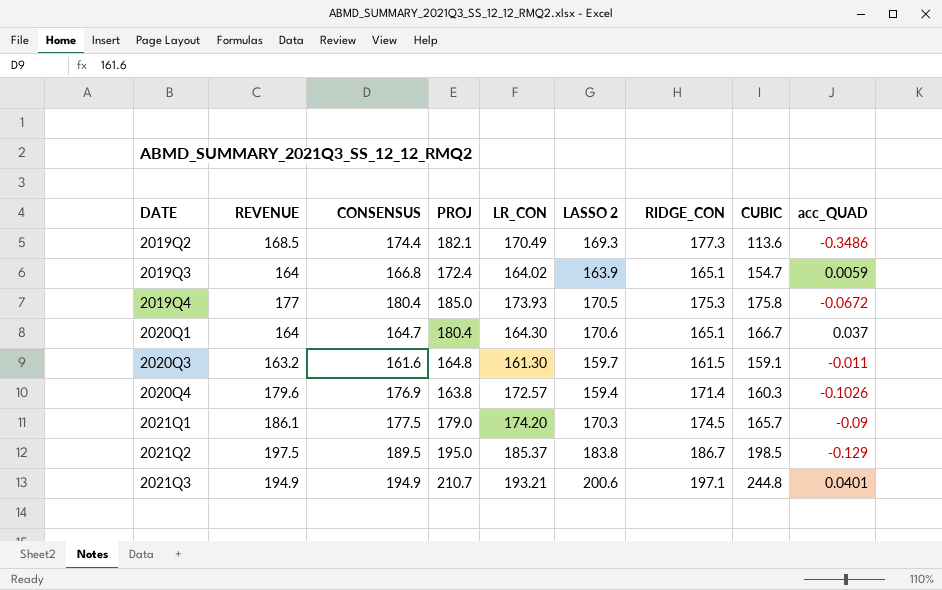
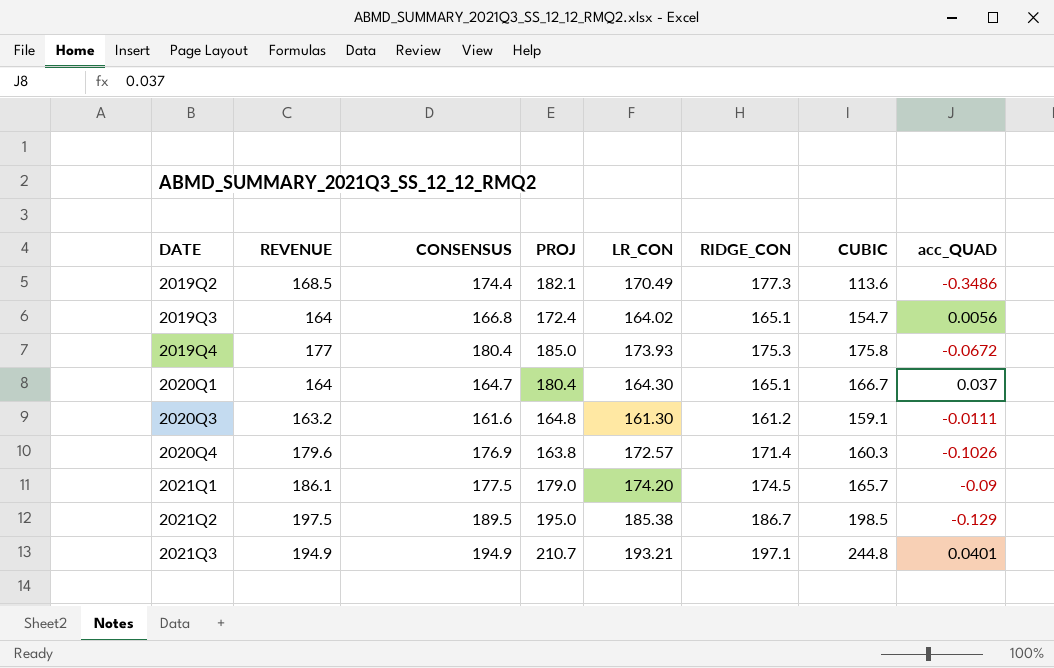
column LASSO 2 | position: 6 -> none
2019Q3 | acc_QUAD: 0.0059 -> 0.0056
2020Q3 | RIDGE_CON: 161.5 -> 161.2
2020Q3 | acc_QUAD: -0.011 -> -0.0111
2021Q2 | LR_CON: 185.37 -> 185.38

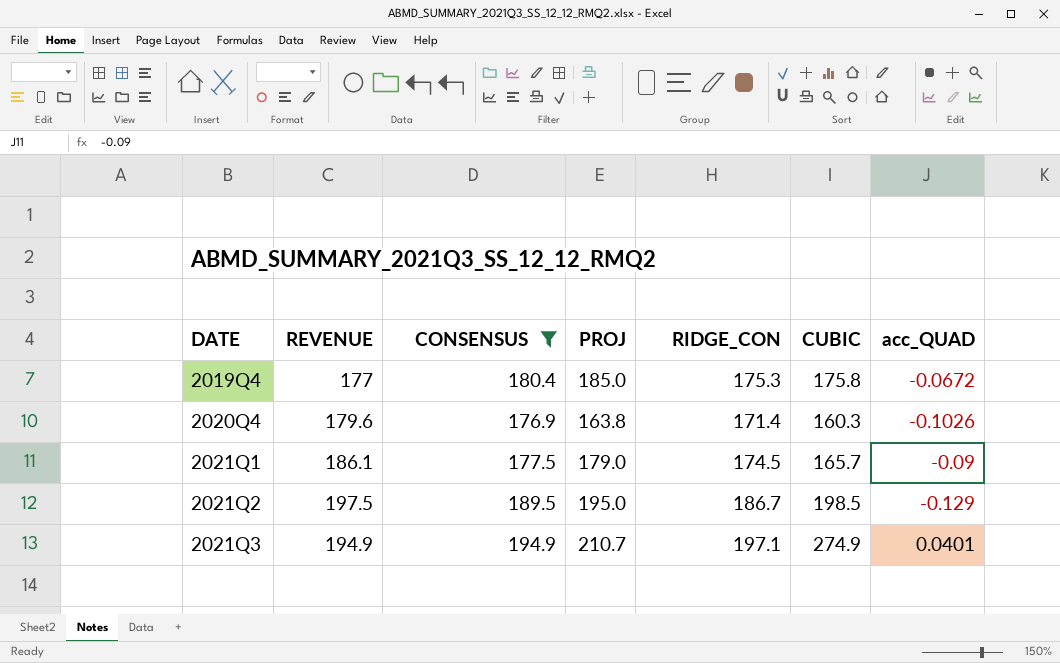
filter: none -> CONSENSUS >= 176.9
column LR_CON | position: 5 -> none
2021Q3 | CUBIC: 244.8 -> 274.9

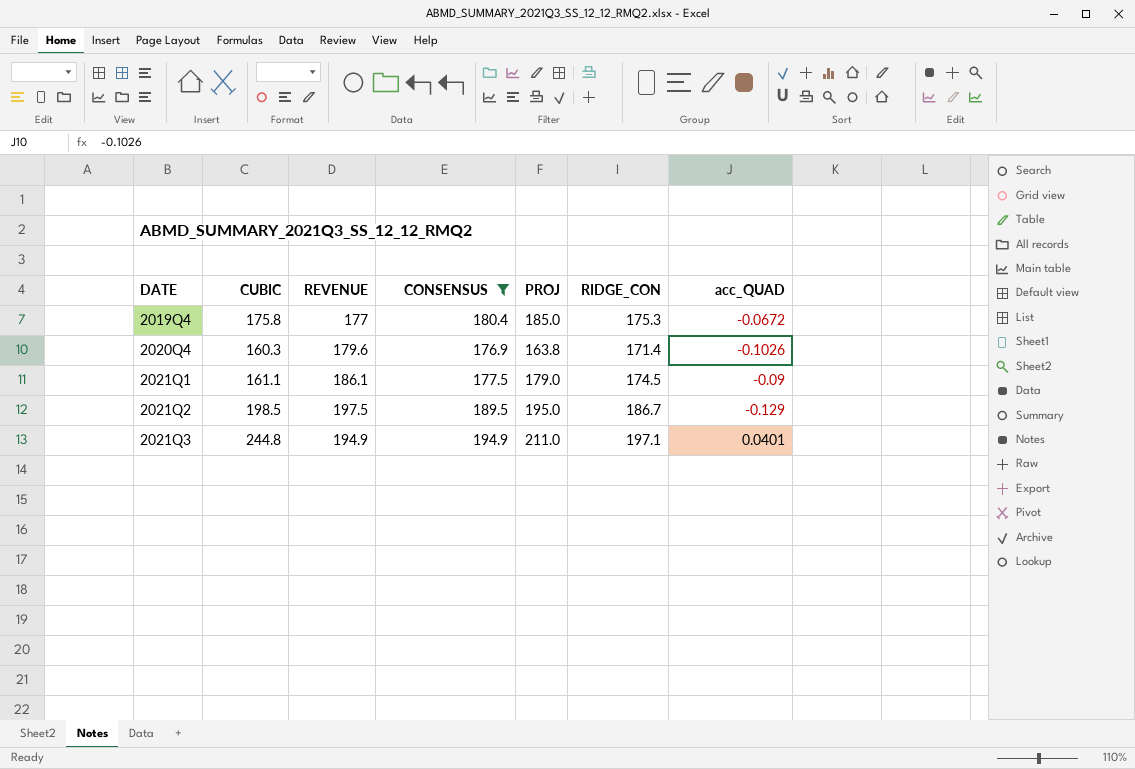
column CUBIC | position: 6 -> 2
2021Q1 | CUBIC: 165.7 -> 161.1
2021Q3 | CUBIC: 274.9 -> 244.8
2021Q3 | PROJ: 210.7 -> 211.0

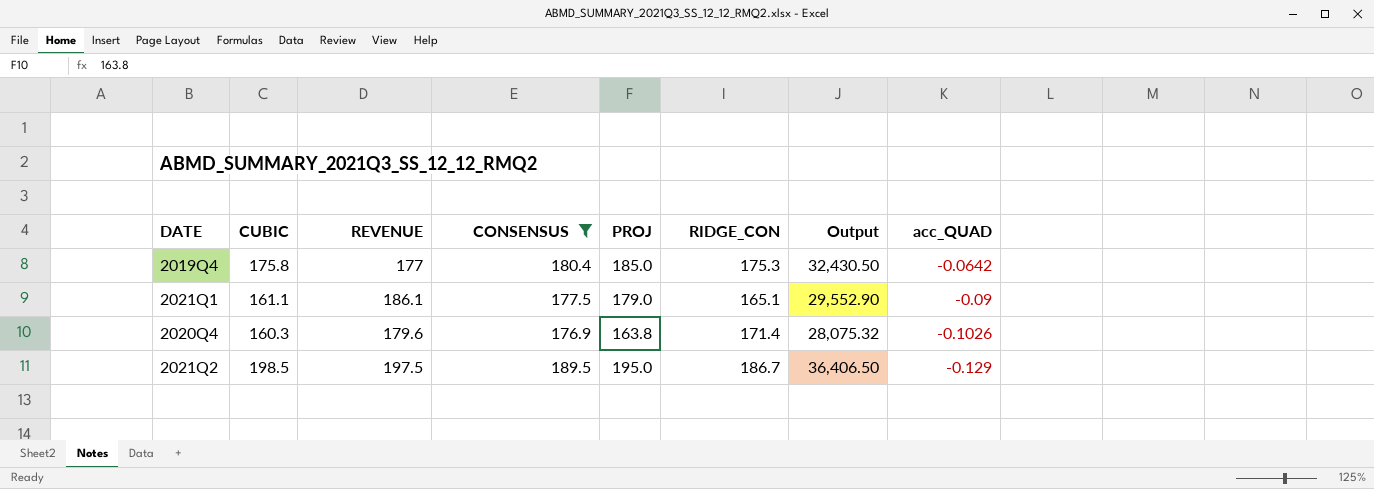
row order: DATE ascending -> acc_QUAD descending
column Output | formula: none -> [PROJ] * [RIDGE_CON]
row 2021Q3: 244.8 | 194.9 | 194.9 | 211.0 | 197.1 | 0.0401 -> none
2019Q4 | acc_QUAD: -0.0672 -> -0.0642
2021Q1 | RIDGE_CON: 174.5 -> 165.1

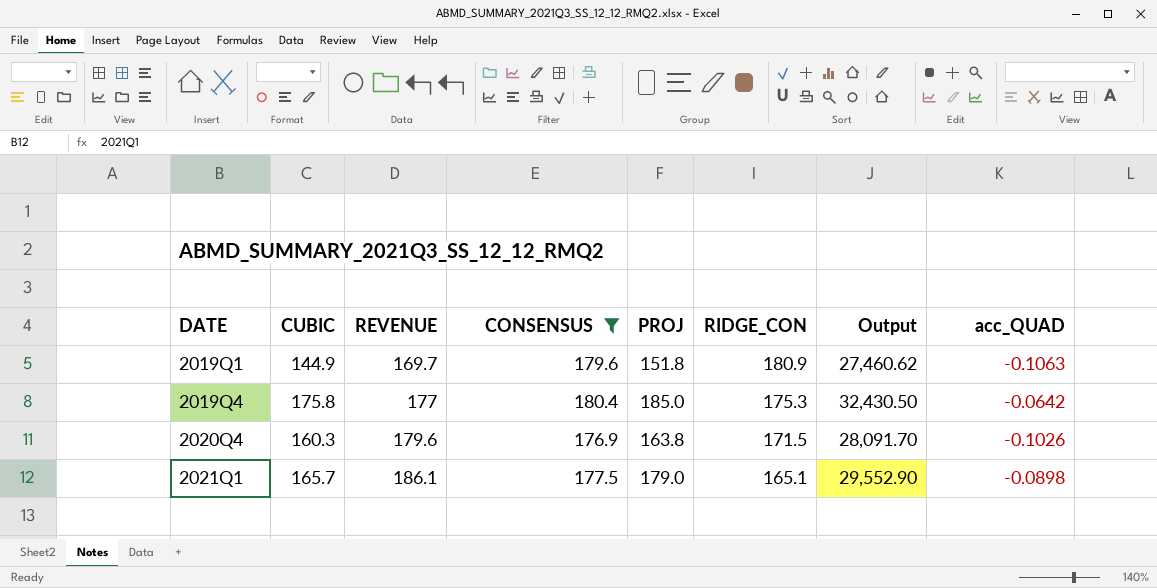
row order: acc_QUAD descending -> DATE ascending
row 2021Q2: 198.5 | 197.5 | 189.5 | 195.0 | 186.7 | 36,406.50 | -0.129 -> none
row 2019Q1: none -> 144.9 | 169.7 | 179.6 | 151.8 | 180.9 | 27,460.62 | -0.1063
2020Q4 | RIDGE_CON: 171.4 -> 171.5
2020Q4 | Output: 28,075.32 -> 28,091.70
2021Q1 | CUBIC: 161.1 -> 165.7
2021Q1 | acc_QUAD: -0.09 -> -0.0898

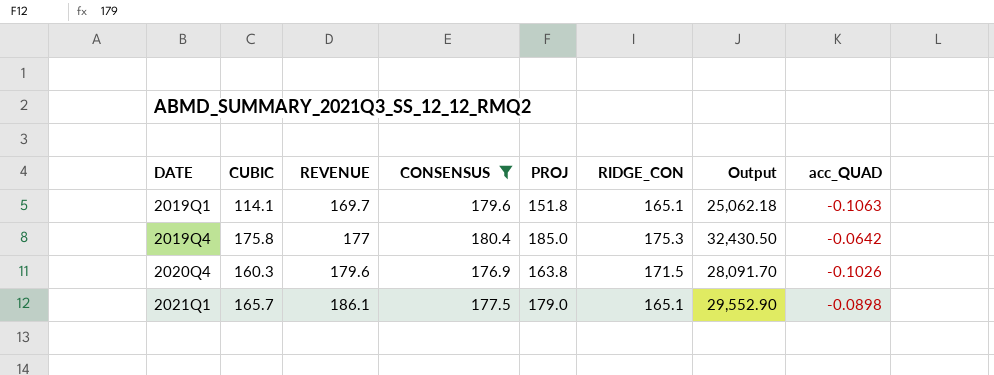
2019Q1 | CUBIC: 144.9 -> 114.1
2019Q1 | RIDGE_CON: 180.9 -> 165.1
2019Q1 | Output: 27,460.62 -> 25,062.18

